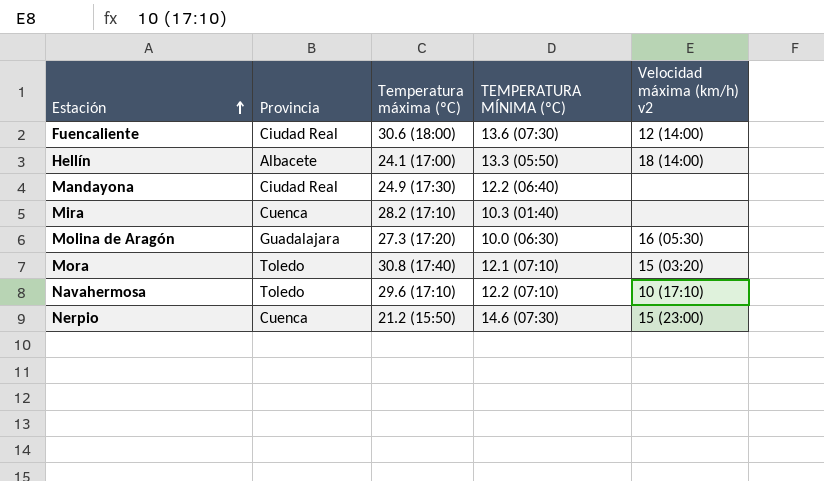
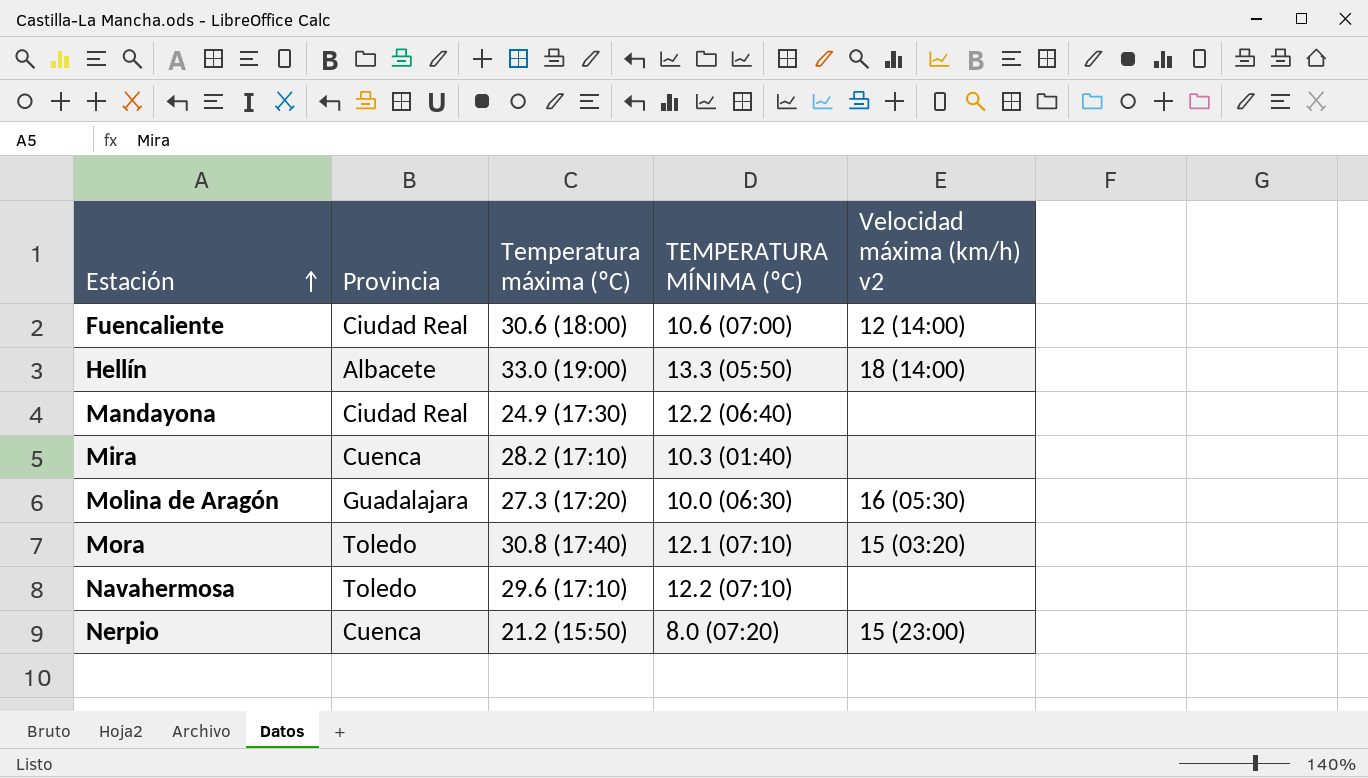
Fuencaliente | TEMPERATURA MÍNIMA (ºC): 13.6 (07:30) -> 10.6 (07:00)
Hellín | Temperatura máxima (ºC): 24.1 (17:00) -> 33.0 (19:00)
Navahermosa | Velocidad máxima (km/h) v2: 10 (17:10) -> none
Nerpio | TEMPERATURA MÍNIMA (ºC): 14.6 (07:30) -> 8.0 (07:20)

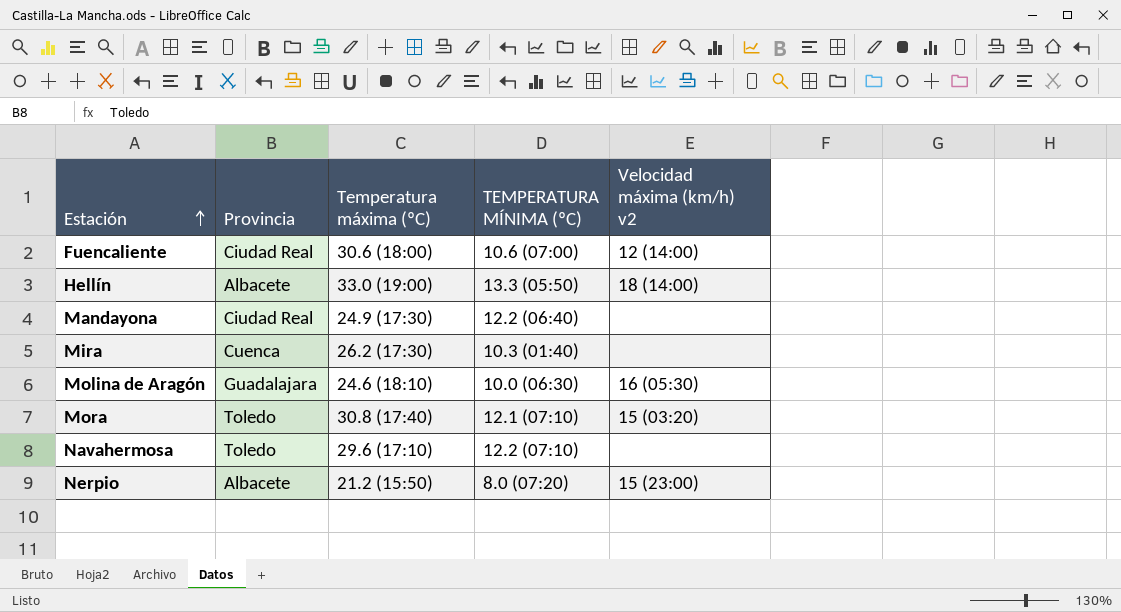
Mira | Temperatura máxima (ºC): 28.2 (17:10) -> 26.2 (17:30)
Molina de Aragón | Temperatura máxima (ºC): 27.3 (17:20) -> 24.6 (18:10)
Nerpio | Provincia: Cuenca -> Albacete

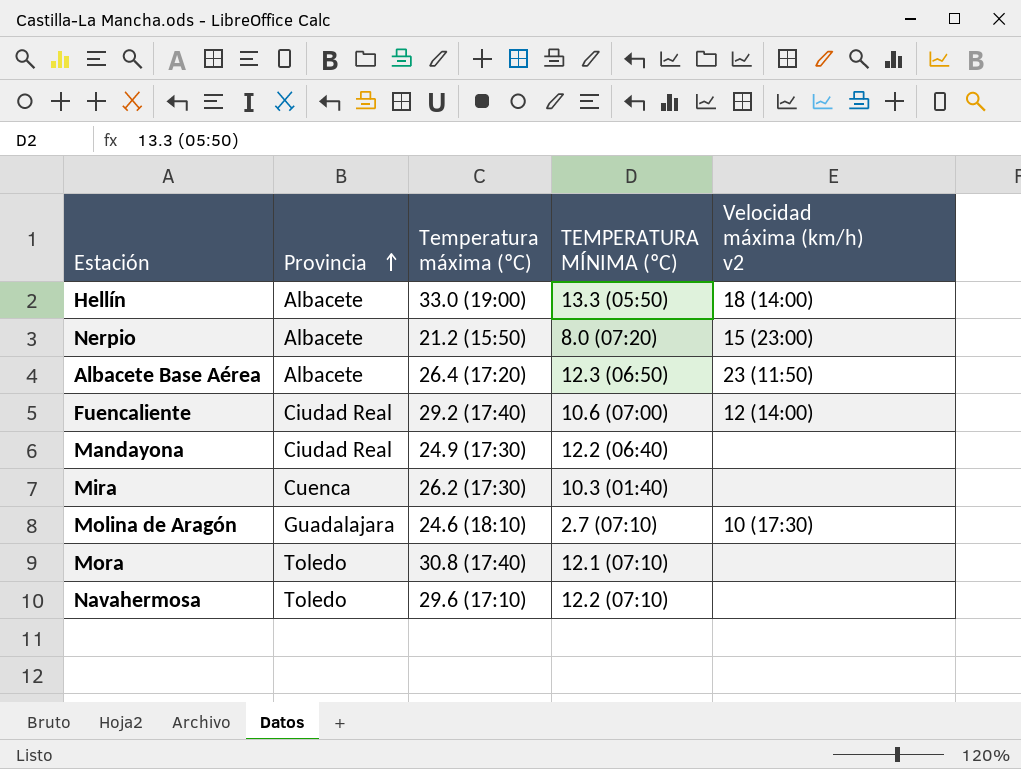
row order: Estación ascending -> Provincia ascending
row Albacete Base Aérea: none -> Albacete | 26.4 (17:20) | 12.3 (06:50) | 23 (11:50)
Fuencaliente | Temperatura máxima (ºC): 30.6 (18:00) -> 29.2 (17:40)
Molina de Aragón | TEMPERATURA MÍNIMA (ºC): 10.0 (06:30) -> 2.7 (07:10)
Molina de Aragón | Velocidad máxima (km/h) v2: 16 (05:30) -> 10 (17:30)
Mora | Velocidad máxima (km/h) v2: 15 (03:20) -> none

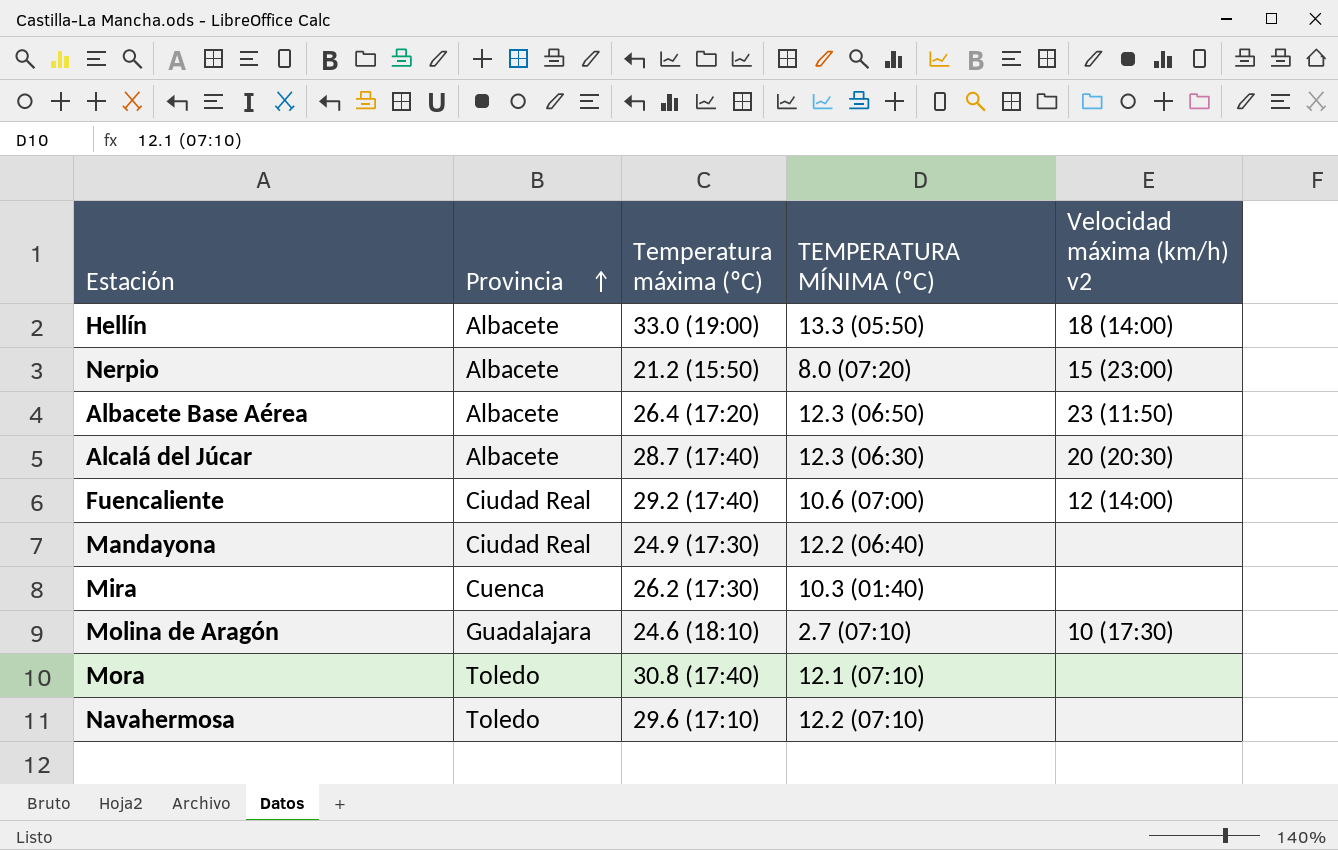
row Alcalá del Júcar: none -> Albacete | 28.7 (17:40) | 12.3 (06:30) | 20 (20:30)

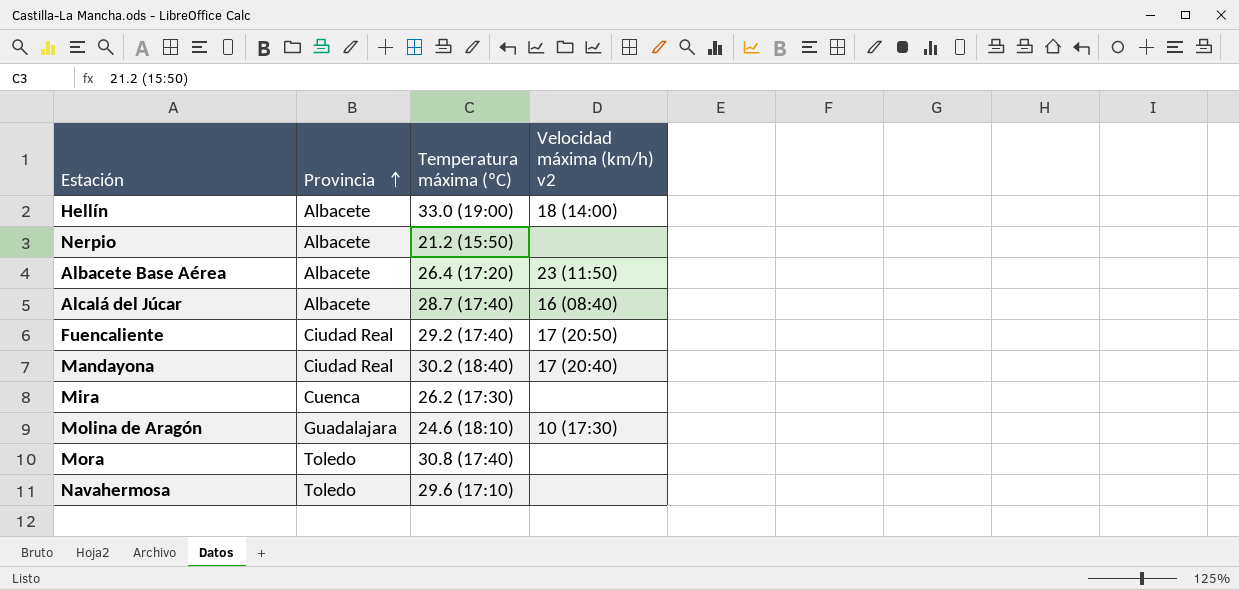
column TEMPERATURA MÍNIMA (ºC) | position: 4 -> none
Nerpio | Velocidad máxima (km/h) v2: 15 (23:00) -> none
Alcalá del Júcar | Velocidad máxima (km/h) v2: 20 (20:30) -> 16 (08:40)
Fuencaliente | Velocidad máxima (km/h) v2: 12 (14:00) -> 17 (20:50)
Mandayona | Temperatura máxima (ºC): 24.9 (17:30) -> 30.2 (18:40)
Mandayona | Velocidad máxima (km/h) v2: none -> 17 (20:40)

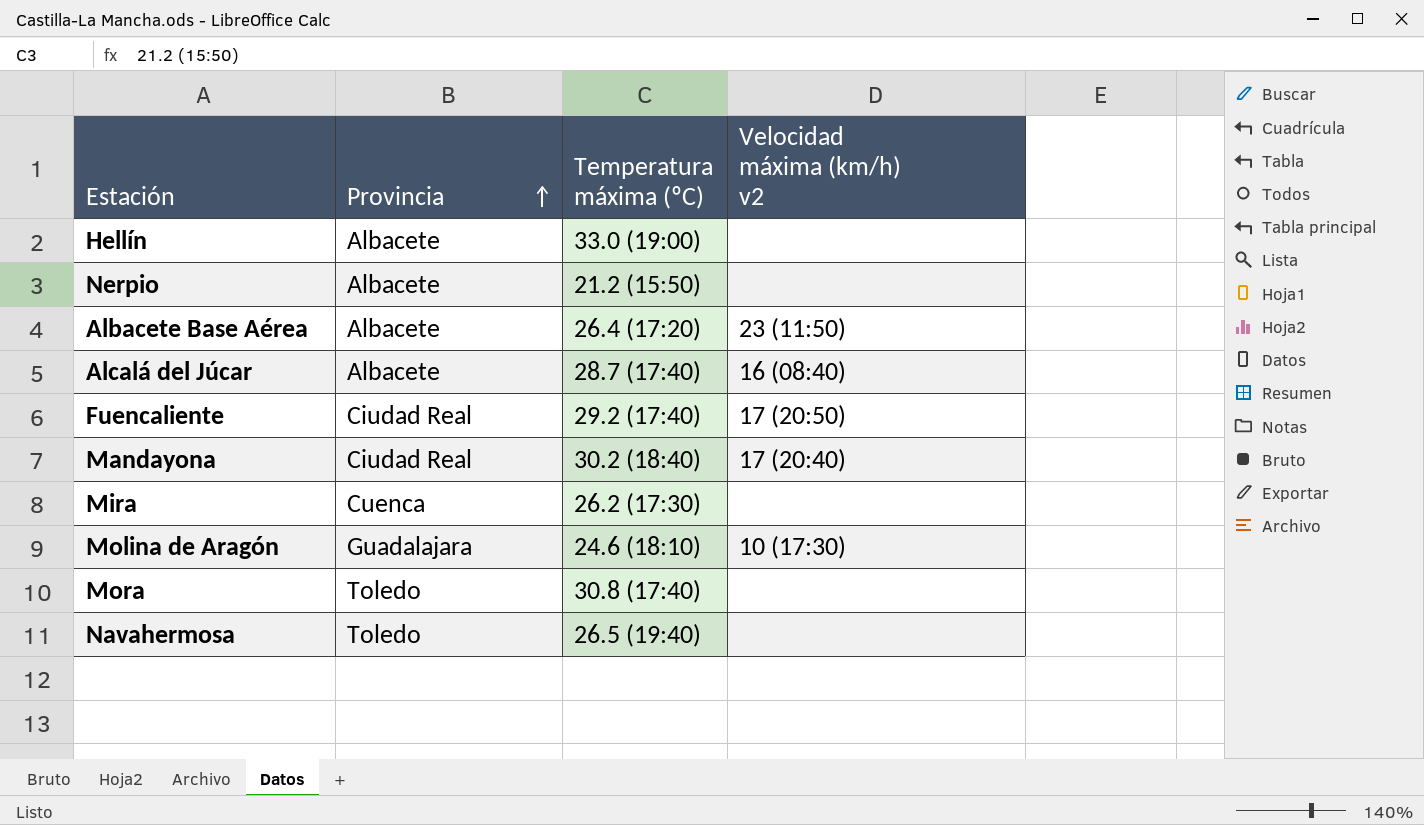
Hellín | Velocidad máxima (km/h) v2: 18 (14:00) -> none
Navahermosa | Temperatura máxima (ºC): 29.6 (17:10) -> 26.5 (19:40)

